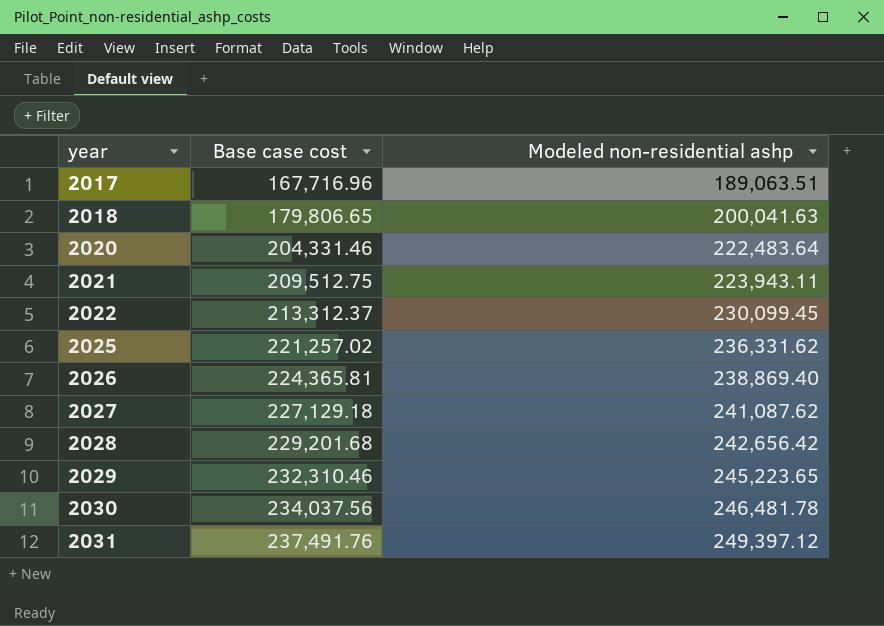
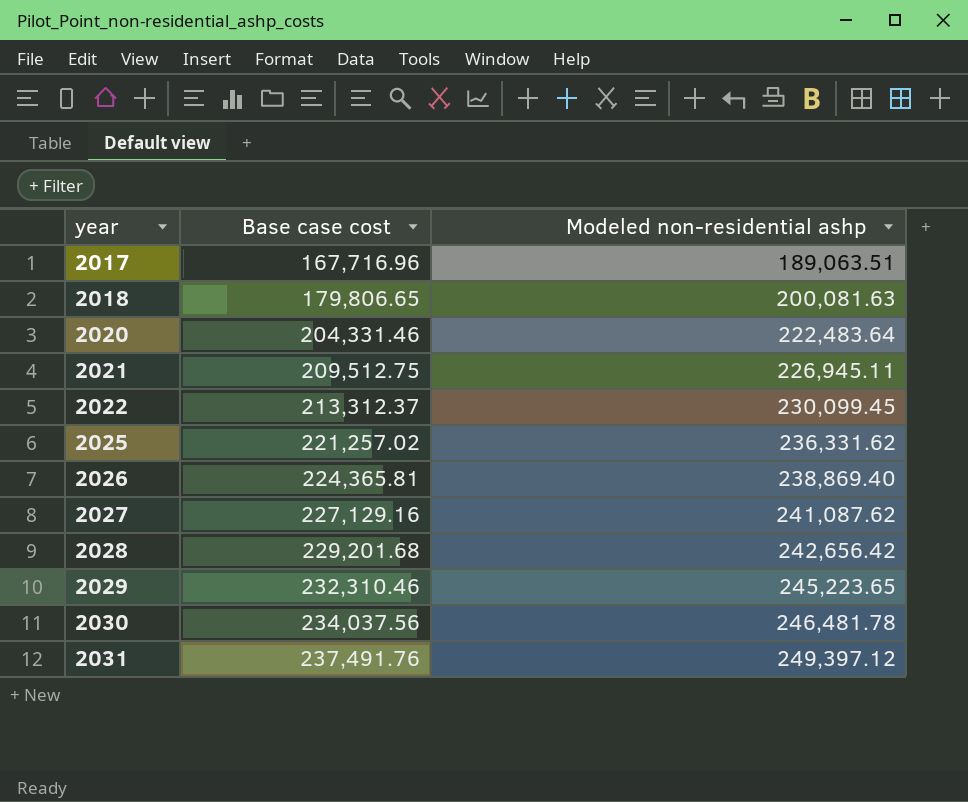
2018 | Modeled non-residential ashp: 200,041.63 -> 200,081.63
2021 | Modeled non-residential ashp: 223,943.11 -> 226,945.11
2027 | Base case cost: 227,129.18 -> 227,129.16

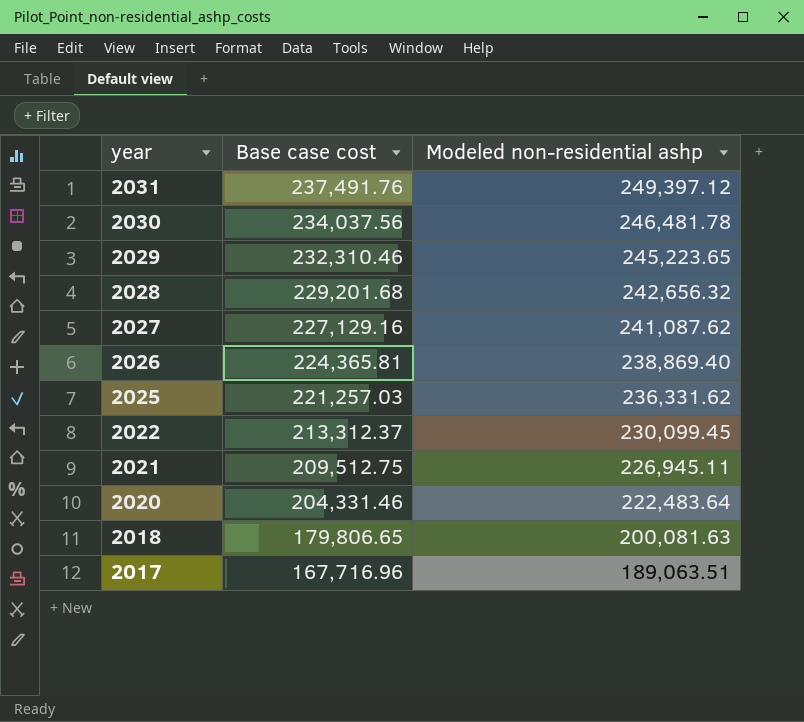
row order: year ascending -> year descending
2028 | Modeled non-residential ashp: 242,656.42 -> 242,656.32
2025 | Base case cost: 221,257.02 -> 221,257.03

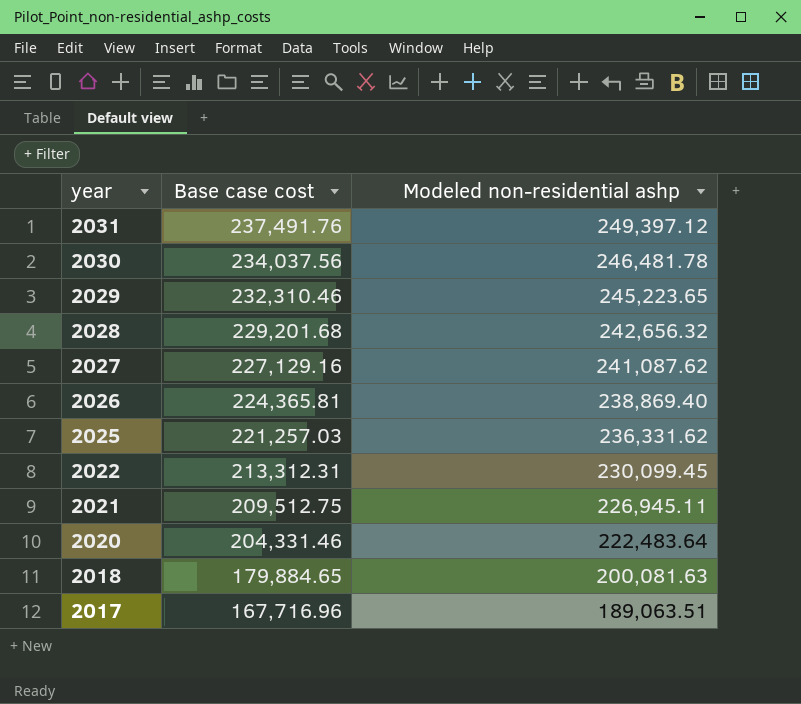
2022 | Base case cost: 213,312.37 -> 213,312.31
2018 | Base case cost: 179,806.65 -> 179,884.65

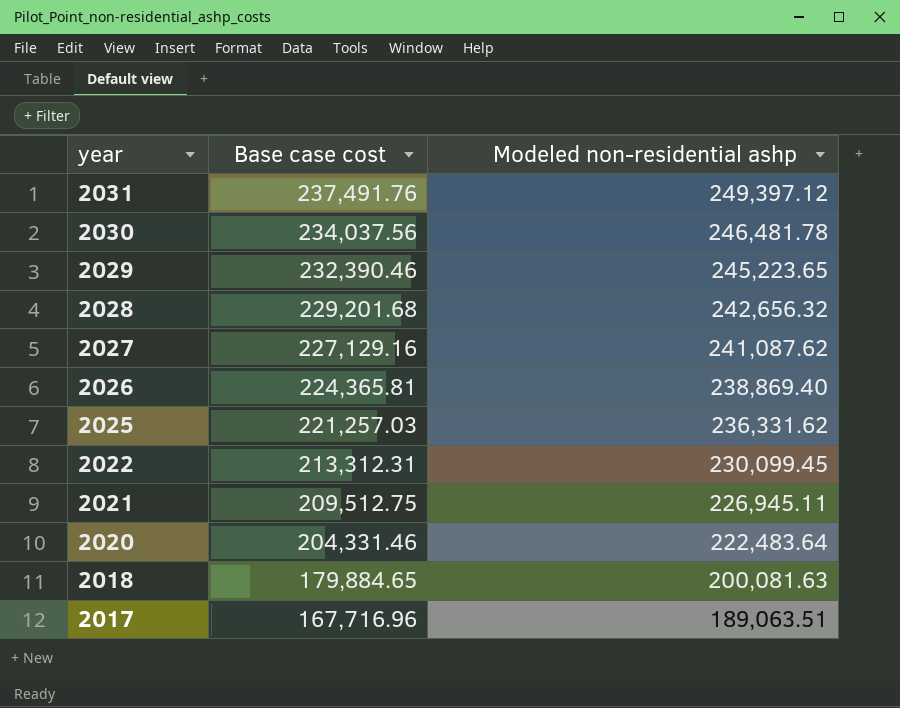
2029 | Base case cost: 232,310.46 -> 232,390.46

